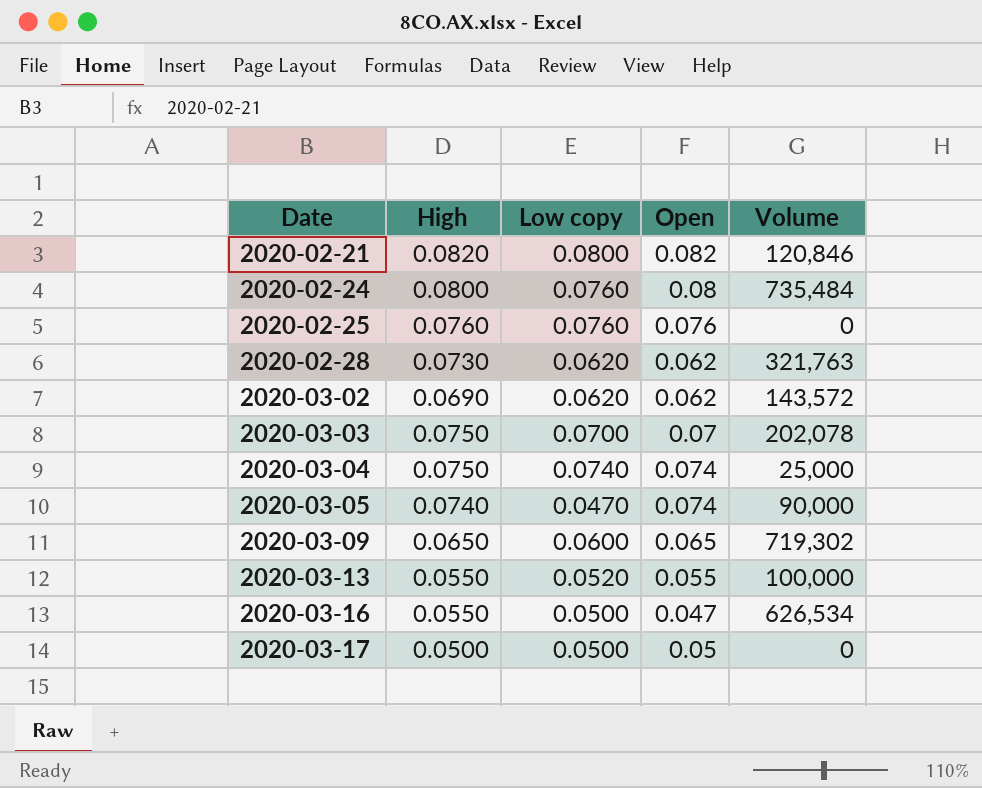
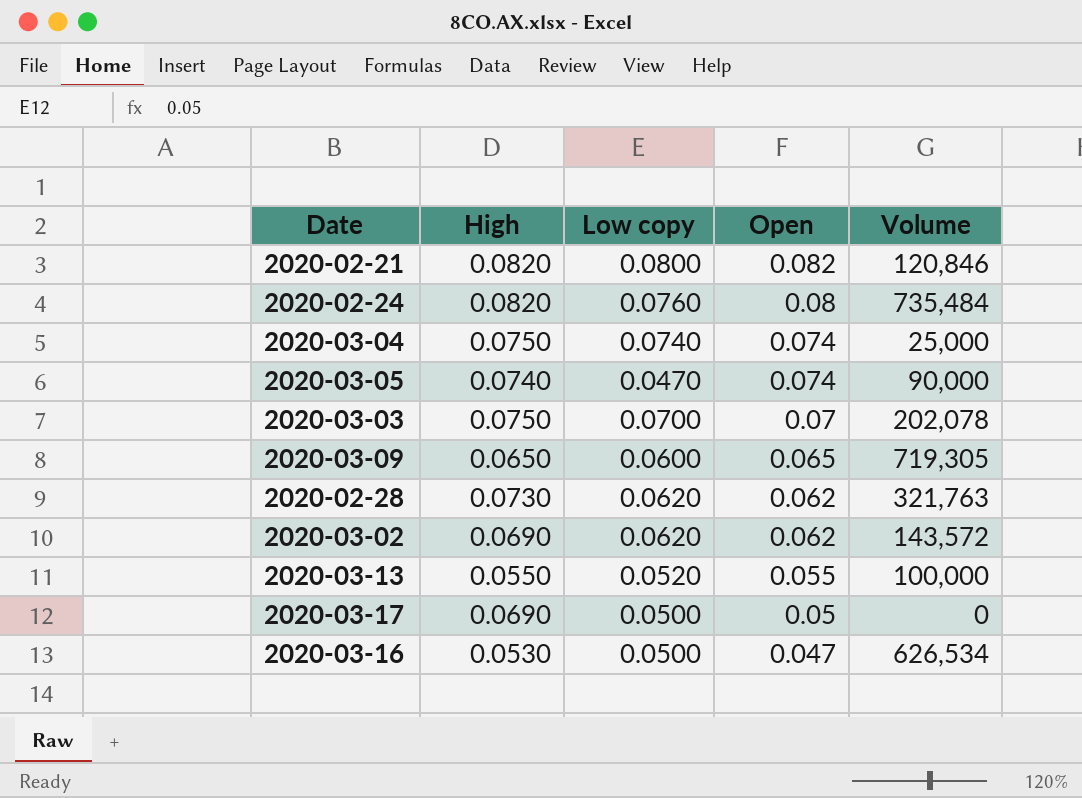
row order: Date ascending -> Open descending
row 2020-02-25: 0.0760 | 0.0760 | 0.076 | 0 -> none
2020-02-24 | High: 0.0800 -> 0.0820
2020-03-09 | Volume: 719,302 -> 719,305
2020-03-17 | High: 0.0500 -> 0.0690
2020-03-16 | High: 0.0550 -> 0.0530

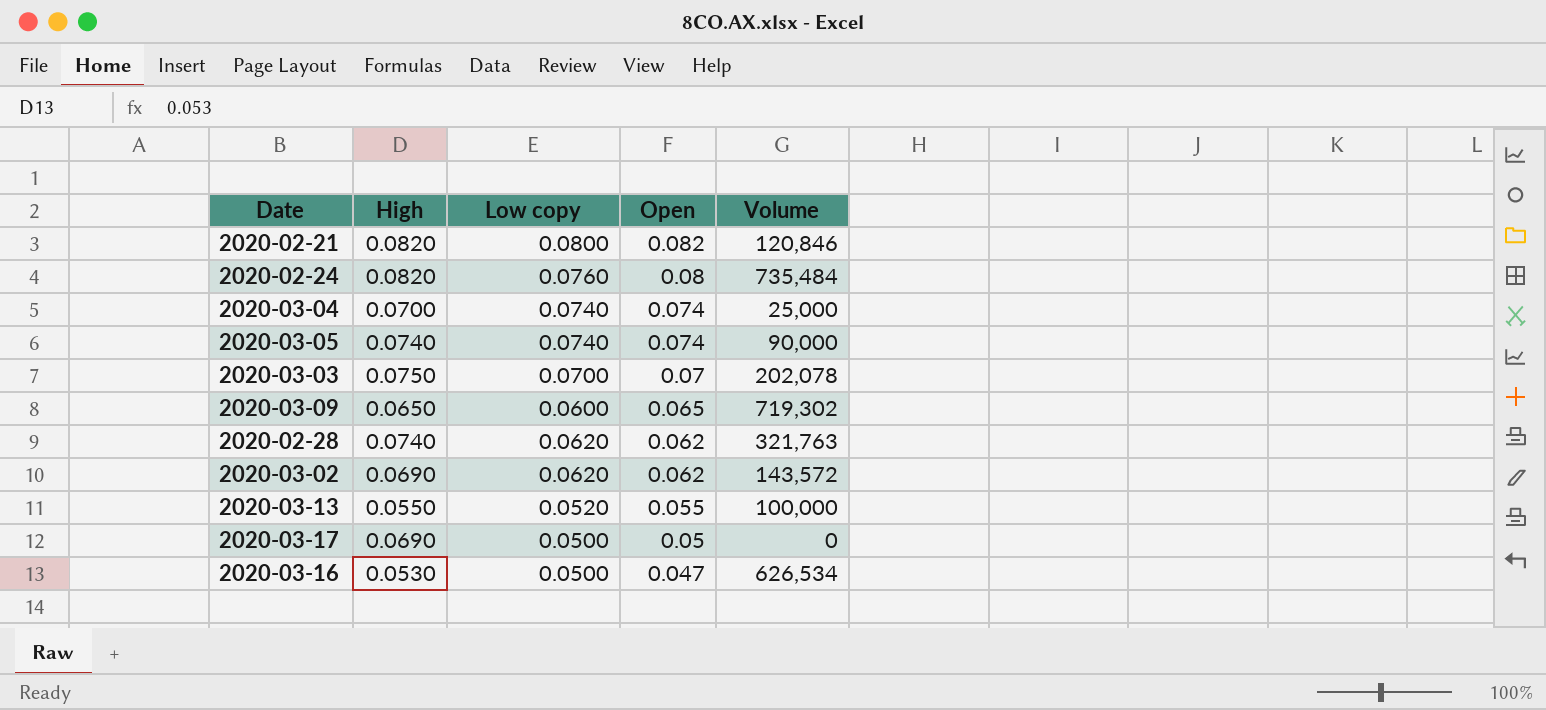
2020-03-04 | High: 0.0750 -> 0.0700
2020-03-05 | Low copy: 0.0470 -> 0.0740
2020-03-09 | Volume: 719,305 -> 719,302
2020-02-28 | High: 0.0730 -> 0.0740

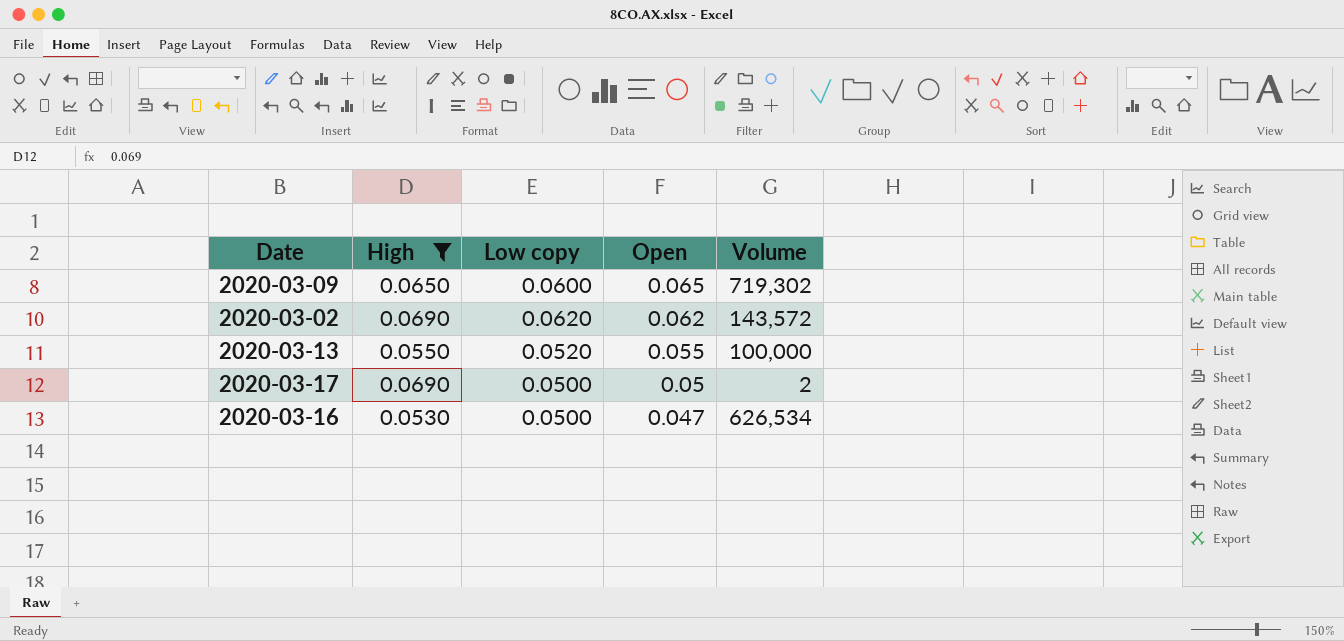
filter: none -> High <= 0.0690
2020-03-17 | Volume: 0 -> 2

